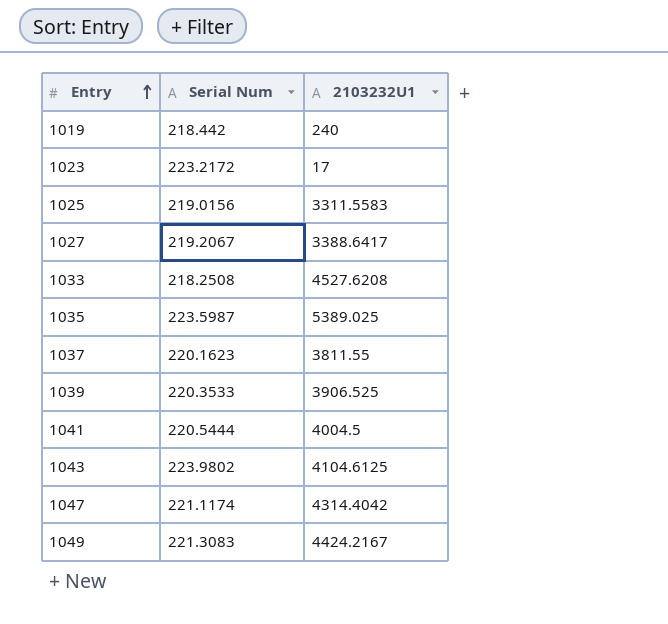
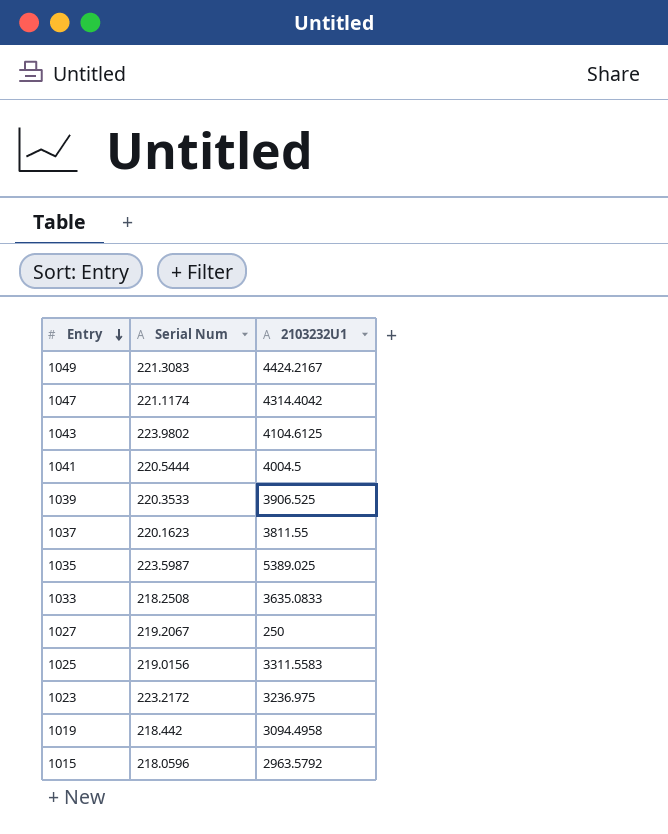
row order: Entry ascending -> Entry descending
1033 | 2103232U1: 4527.6208 -> 3635.0833
1027 | 2103232U1: 3388.6417 -> 250
1023 | 2103232U1: 17 -> 3236.975
1019 | 2103232U1: 240 -> 3094.4958
row 1015: none -> 218.0596 | 2963.5792

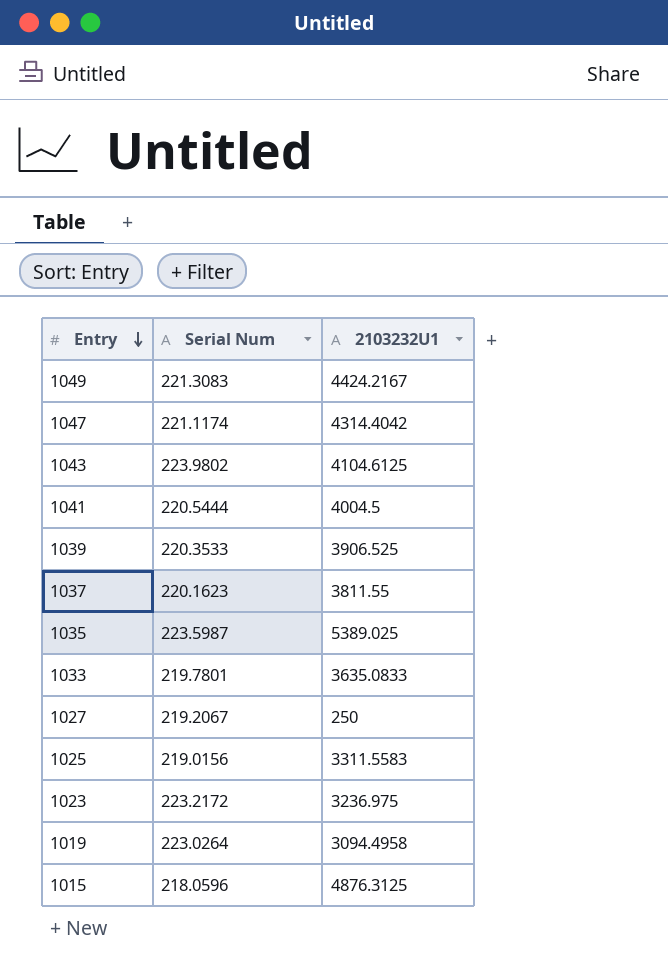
1033 | Serial Num: 218.2508 -> 219.7801
1019 | Serial Num: 218.442 -> 223.0264
1015 | 2103232U1: 2963.5792 -> 4876.3125

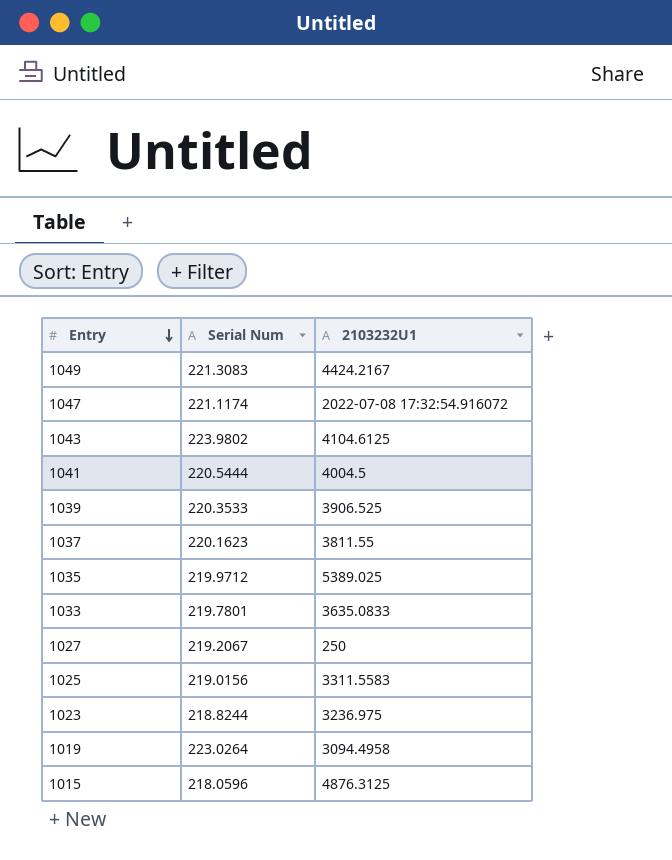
1047 | 2103232U1: 4314.4042 -> 2022-07-08 17:32:54.916072
1035 | Serial Num: 223.5987 -> 219.9712
1023 | Serial Num: 223.2172 -> 218.8244

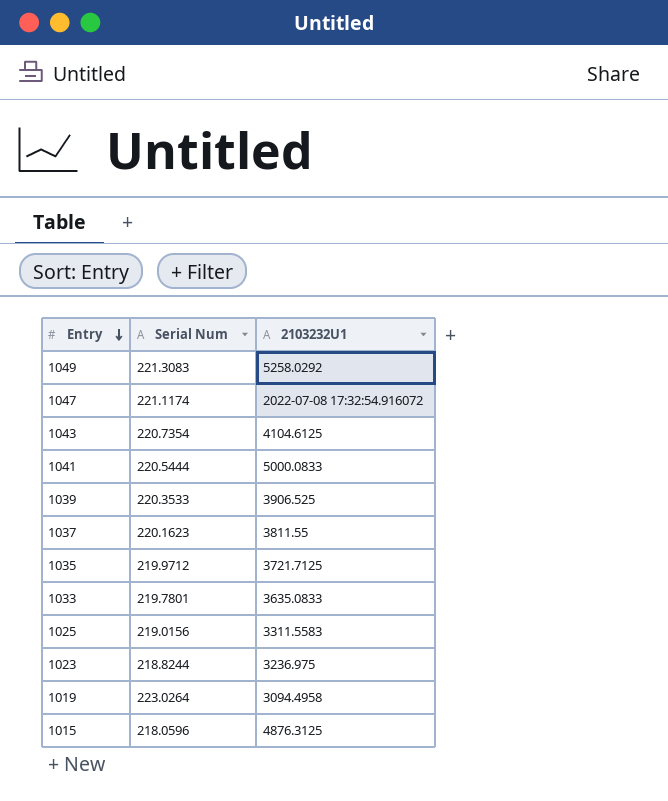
row 1027: 219.2067 | 250 -> none
1049 | 2103232U1: 4424.2167 -> 5258.0292
1043 | Serial Num: 223.9802 -> 220.7354
1041 | 2103232U1: 4004.5 -> 5000.0833
1035 | 2103232U1: 5389.025 -> 3721.7125

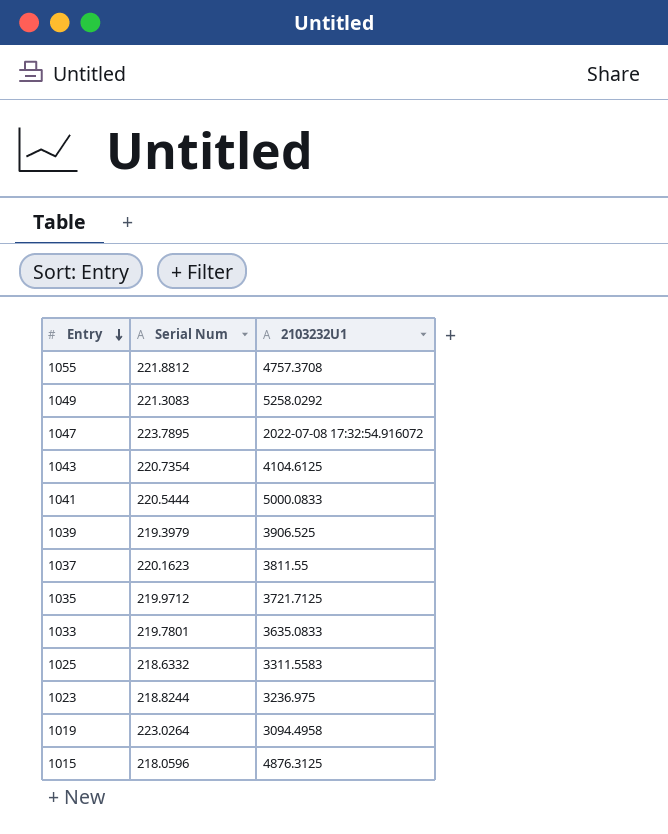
row 1055: none -> 221.8812 | 4757.3708
1047 | Serial Num: 221.1174 -> 223.7895
1039 | Serial Num: 220.3533 -> 219.3979
1025 | Serial Num: 219.0156 -> 218.6332

